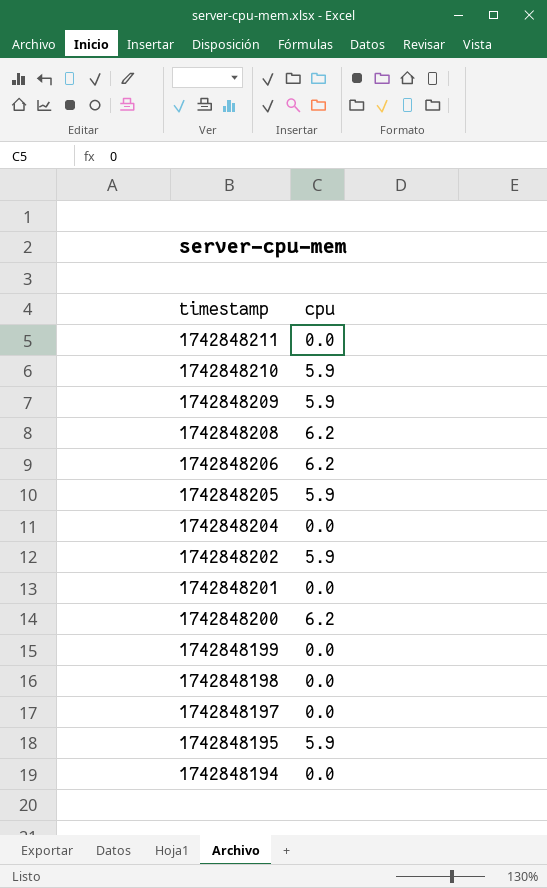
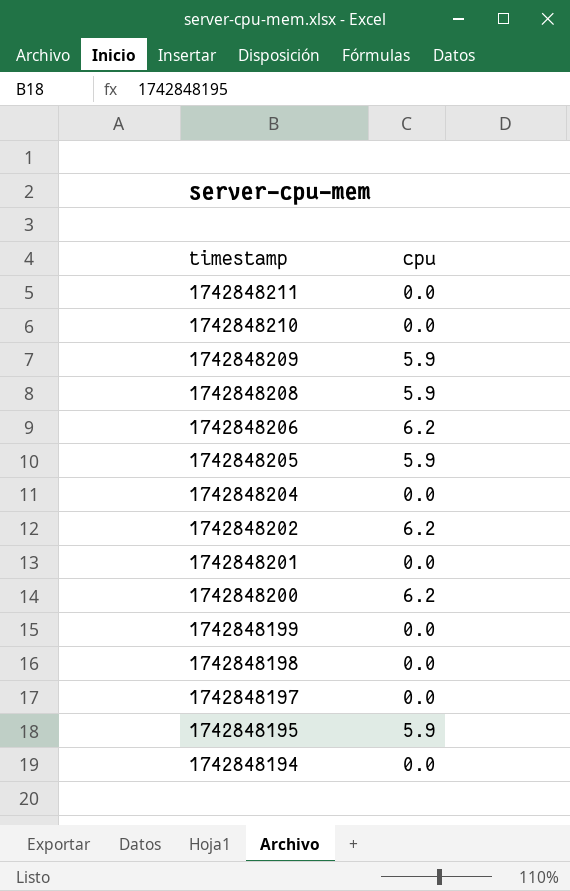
1742848210 | cpu: 5.9 -> 0.0
1742848208 | cpu: 6.2 -> 5.9
1742848202 | cpu: 5.9 -> 6.2

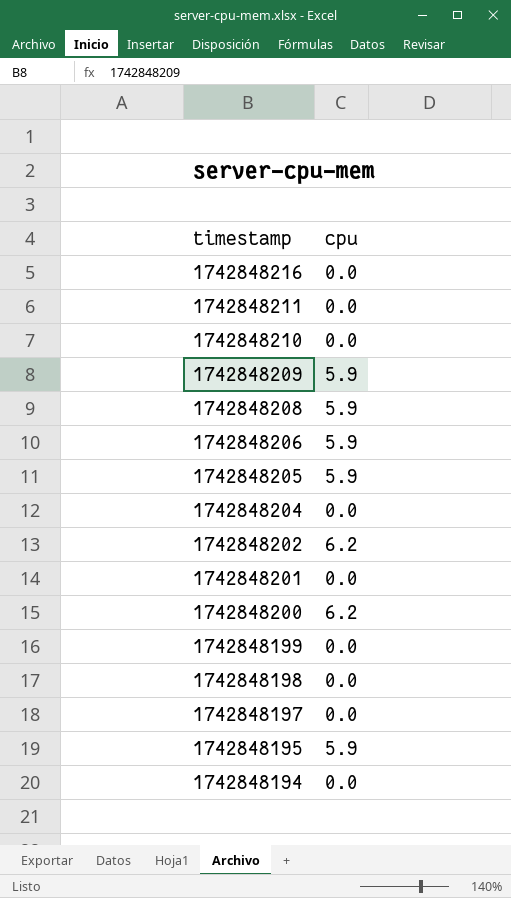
row 1742848216: none -> 0.0
1742848206 | cpu: 6.2 -> 5.9

